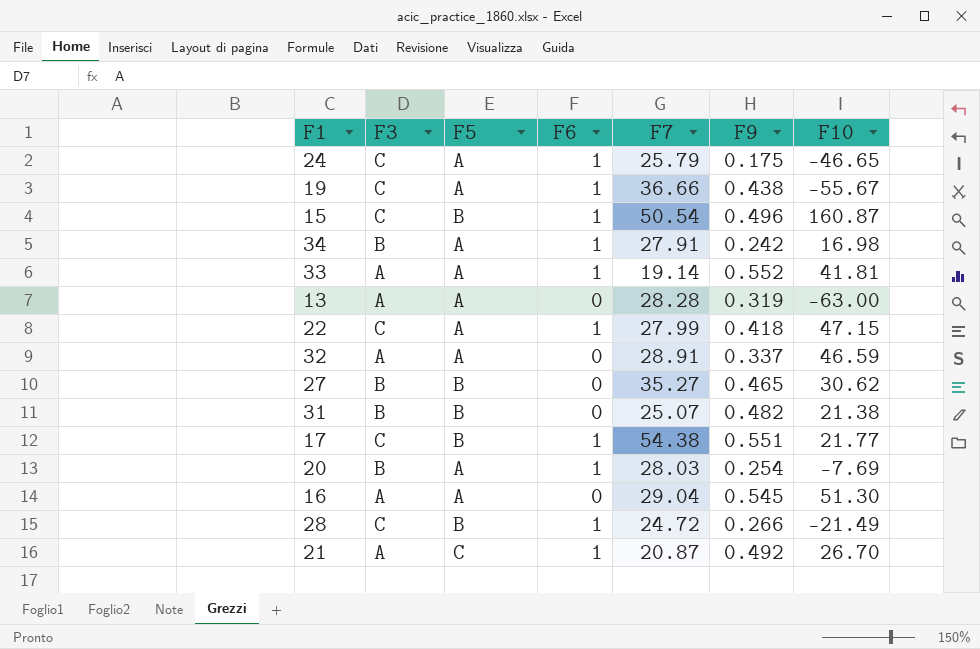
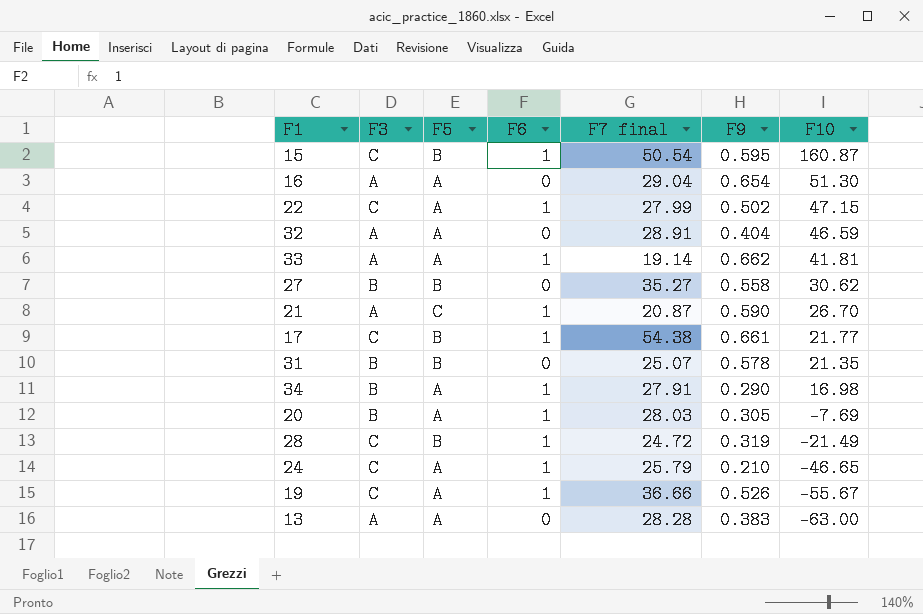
row order: none -> F10 descending
column name: F7 -> F7 final
15 | F9: 0.496 -> 0.595
16 | F9: 0.545 -> 0.654
22 | F9: 0.418 -> 0.502
32 | F9: 0.337 -> 0.404
33 | F9: 0.552 -> 0.662
27 | F9: 0.465 -> 0.558
21 | F9: 0.492 -> 0.590
17 | F9: 0.551 -> 0.661
31 | F9: 0.482 -> 0.578
31 | F10: 21.38 -> 21.35
34 | F9: 0.242 -> 0.290
20 | F9: 0.254 -> 0.305
28 | F9: 0.266 -> 0.319
24 | F9: 0.175 -> 0.210
19 | F9: 0.438 -> 0.526
13 | F9: 0.319 -> 0.383

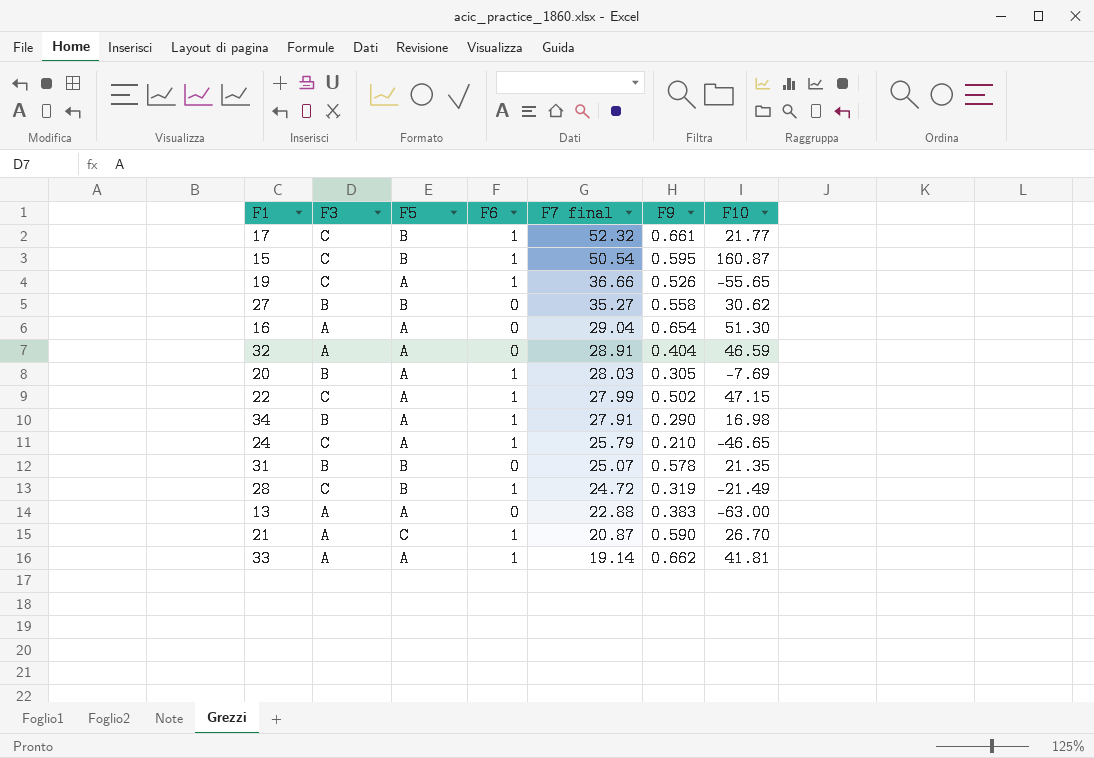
row order: F10 descending -> F7 final descending
17 | F7 final: 54.38 -> 52.32
19 | F10: -55.67 -> -55.65
13 | F7 final: 28.28 -> 22.88

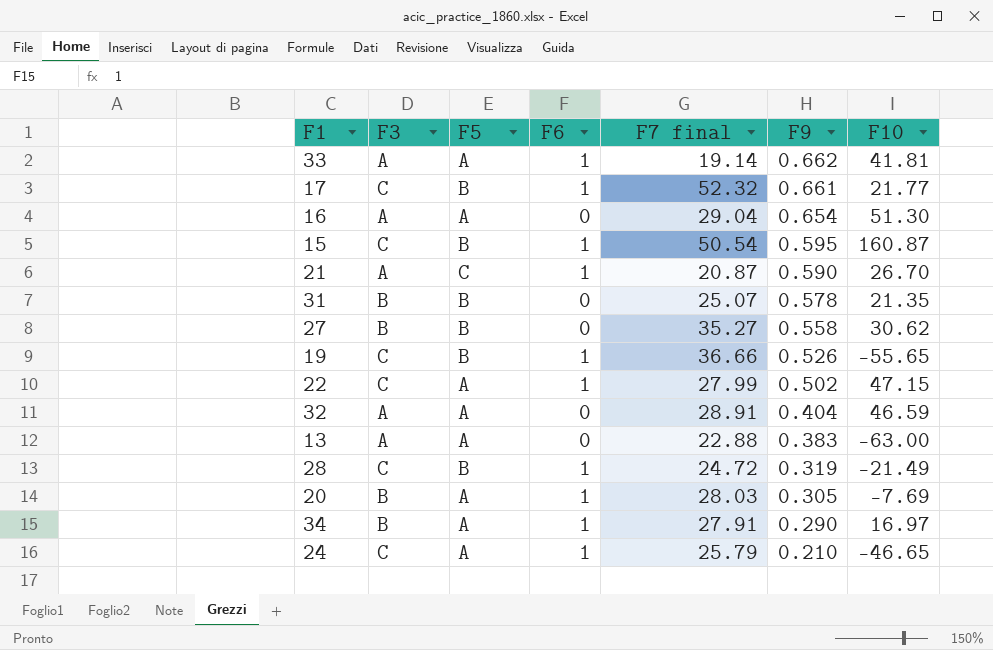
row order: F7 final descending -> F9 descending
19 | F5: A -> B
34 | F10: 16.98 -> 16.97

